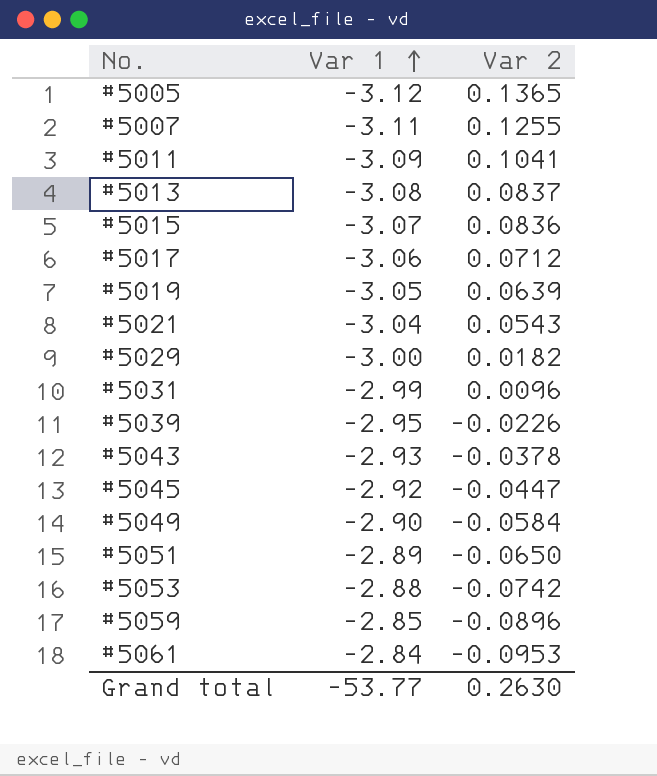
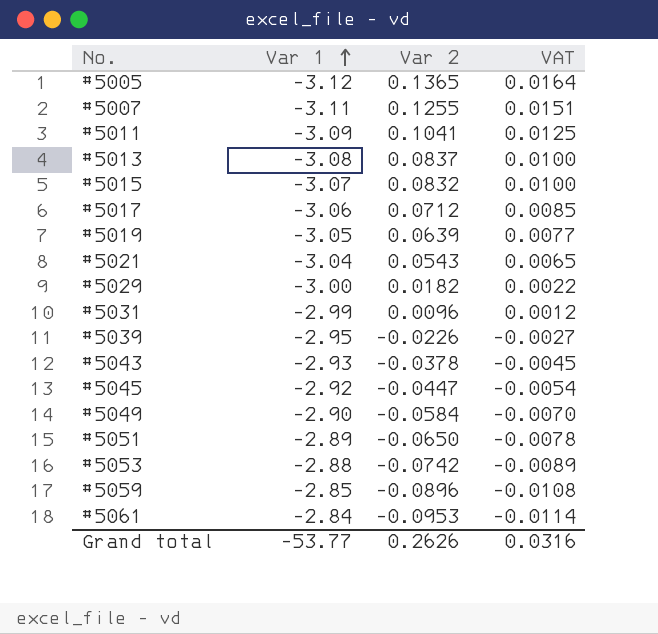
column VAT | formula: none -> [Var 2] * 0.12
#5015 | Var 2: 0.0836 -> 0.0832
Grand total | Var 2: 0.2630 -> 0.2626

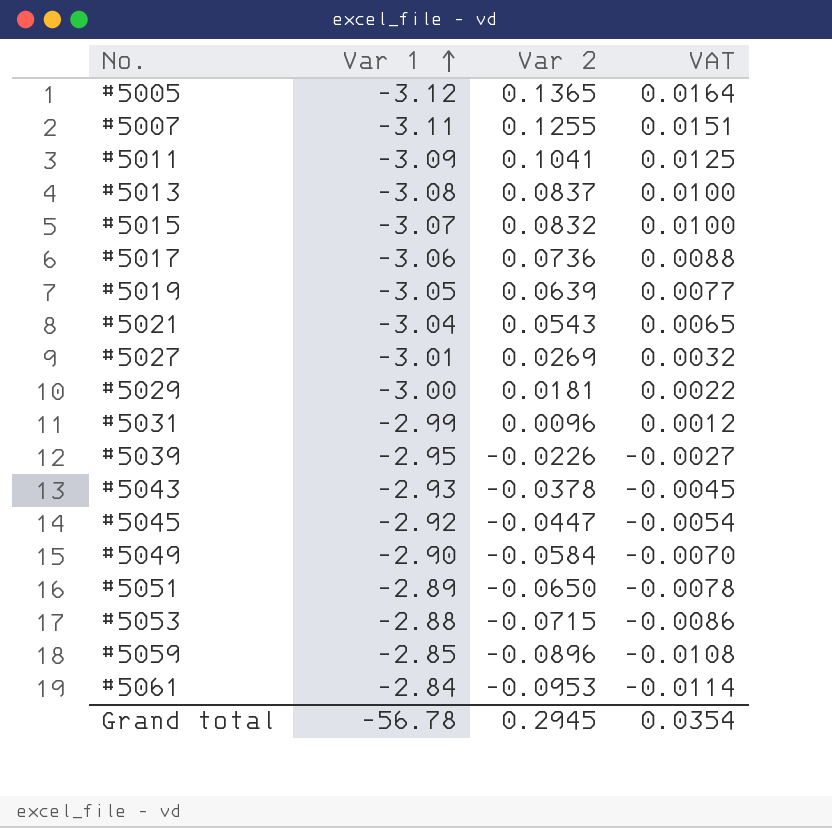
#5017 | Var 2: 0.0712 -> 0.0736
#5017 | VAT: 0.0085 -> 0.0088
row #5027: none -> -3.01 | 0.0269 | 0.0032
#5029 | Var 2: 0.0182 -> 0.0181
#5053 | Var 2: -0.0742 -> -0.0715
#5053 | VAT: -0.0089 -> -0.0086
Grand total | Var 1: -53.77 -> -56.78
Grand total | Var 2: 0.2626 -> 0.2945
Grand total | VAT: 0.0316 -> 0.0354

